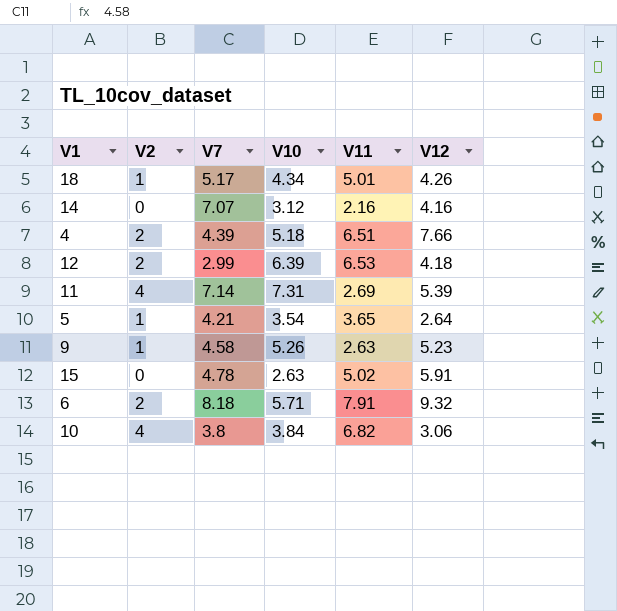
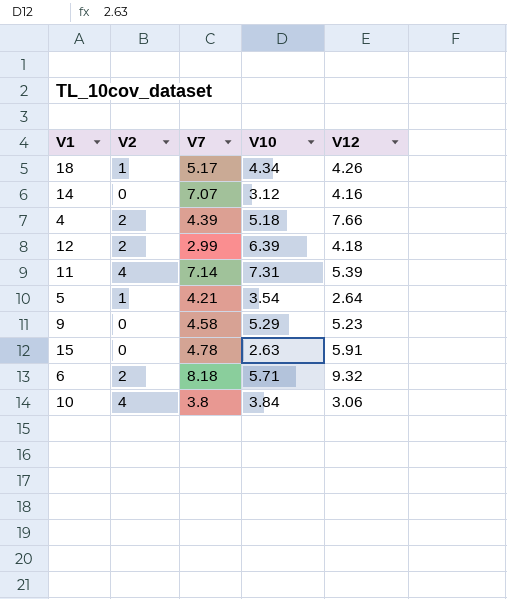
column V11 | position: 5 -> none
9 | V2: 1 -> 0
9 | V10: 5.26 -> 5.29

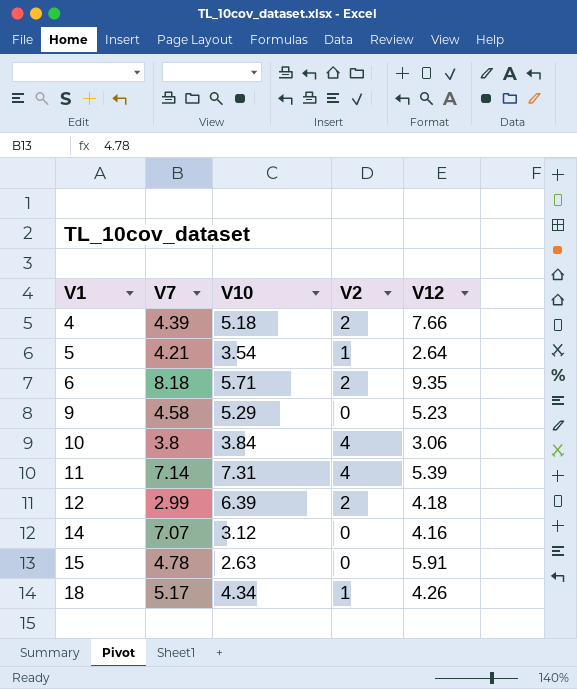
row order: none -> V1 ascending
column V2 | position: 2 -> 4
6 | V12: 9.32 -> 9.35

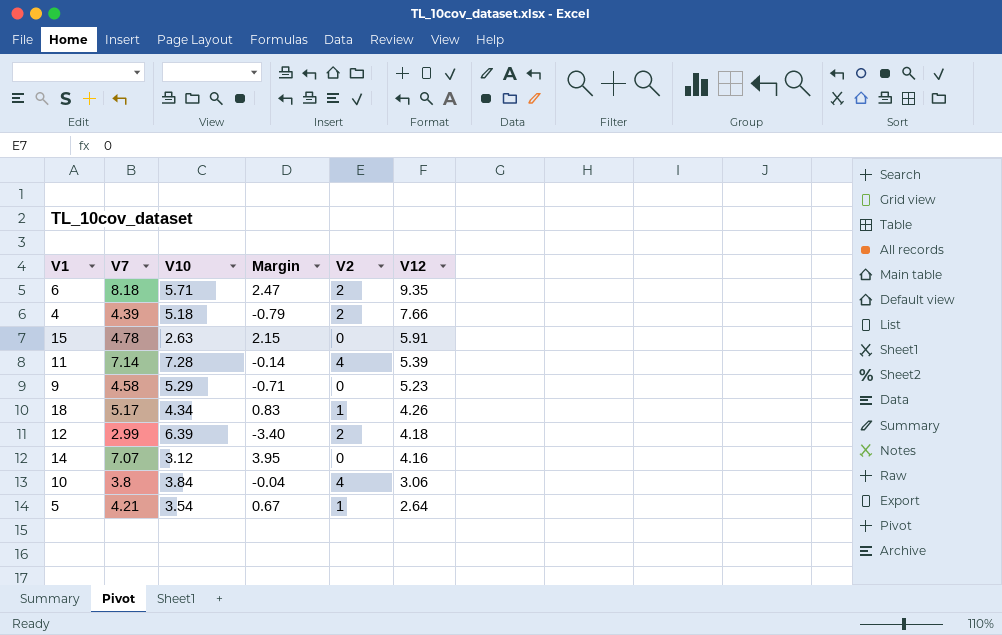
row order: V1 ascending -> V12 descending
column Margin | formula: none -> [V7] - [V10]
11 | V10: 7.31 -> 7.28

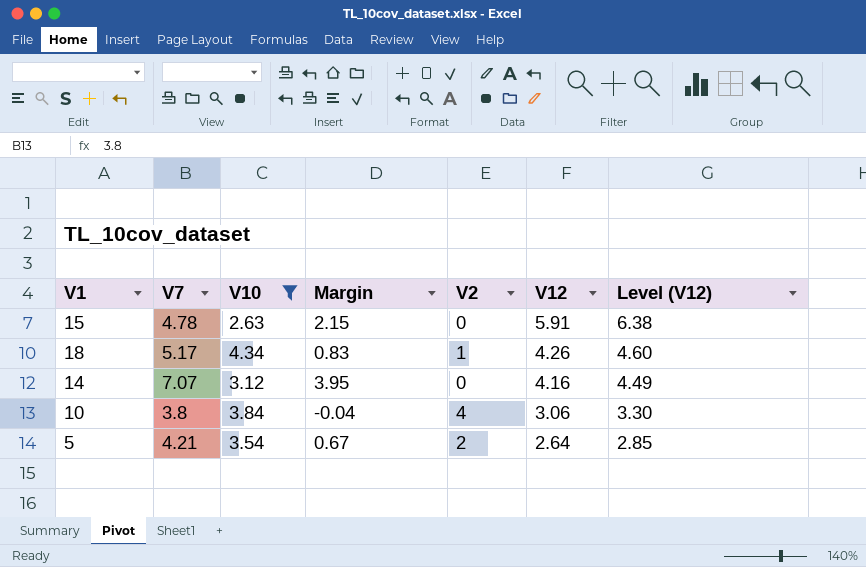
filter: none -> V10 <= 4.34
column Level (V12) | formula: none -> [V12] * 1.08
5 | V2: 1 -> 2

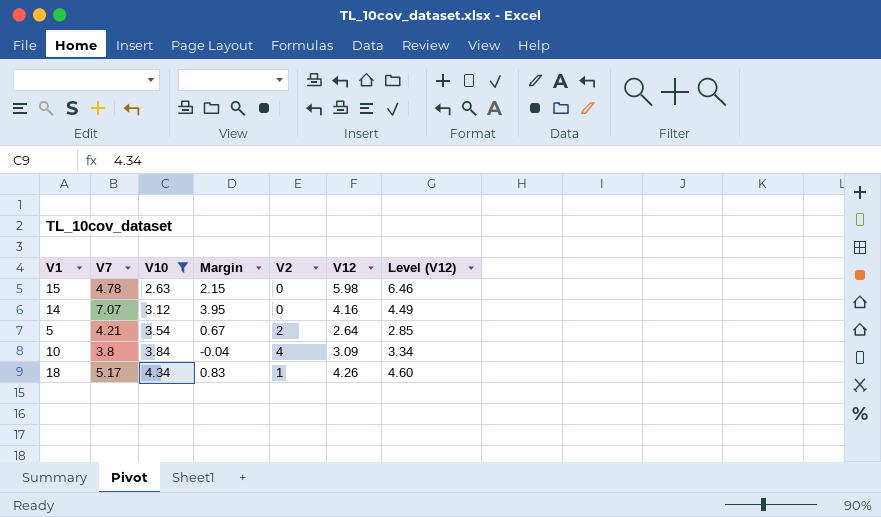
row order: V12 descending -> V10 ascending
15 | V12: 5.91 -> 5.98
15 | Level (V12): 6.38 -> 6.46
10 | V12: 3.06 -> 3.09
10 | Level (V12): 3.30 -> 3.34

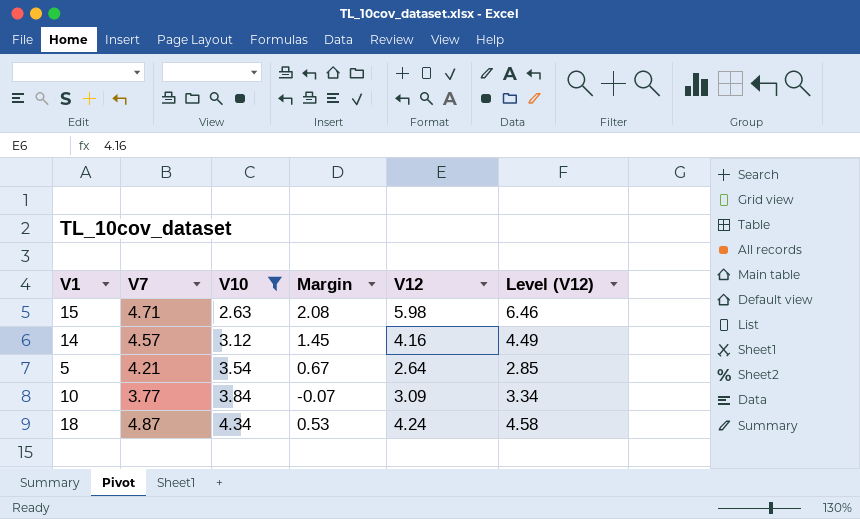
column V2 | position: 5 -> none
15 | V7: 4.78 -> 4.71
15 | Margin: 2.15 -> 2.08
14 | V7: 7.07 -> 4.57
14 | Margin: 3.95 -> 1.45
10 | V7: 3.8 -> 3.77
10 | Margin: -0.04 -> -0.07
18 | V7: 5.17 -> 4.87
18 | Margin: 0.83 -> 0.53
18 | V12: 4.26 -> 4.24
18 | Level (V12): 4.60 -> 4.58

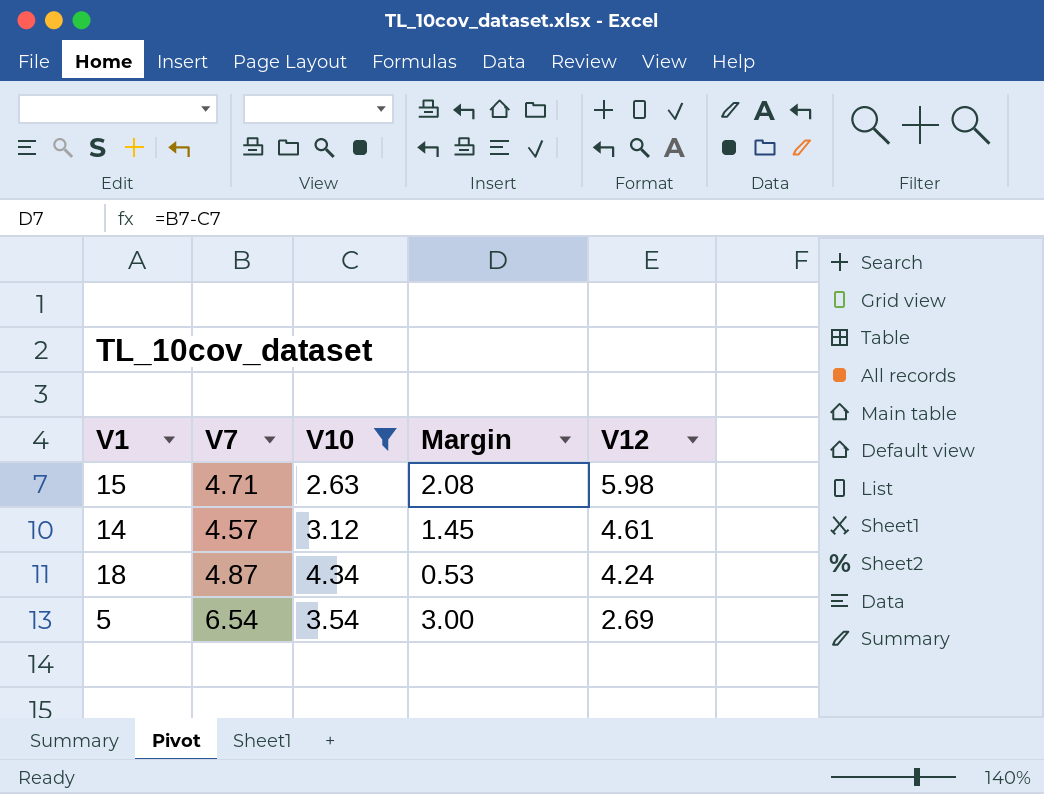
row order: V10 ascending -> V12 descending
column Level (V12) | formula: [V12] * 1.08 -> none
row 10: 3.77 | 3.84 | -0.07 | 3.09 | 3.34 -> none
14 | V12: 4.16 -> 4.61
5 | V7: 4.21 -> 6.54
5 | Margin: 0.67 -> 3.00
5 | V12: 2.64 -> 2.69

